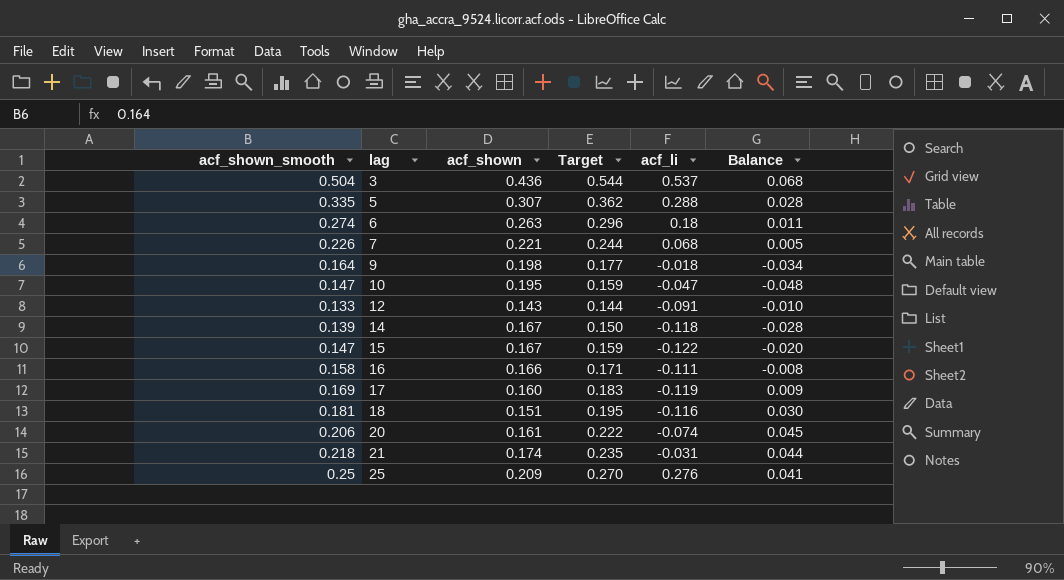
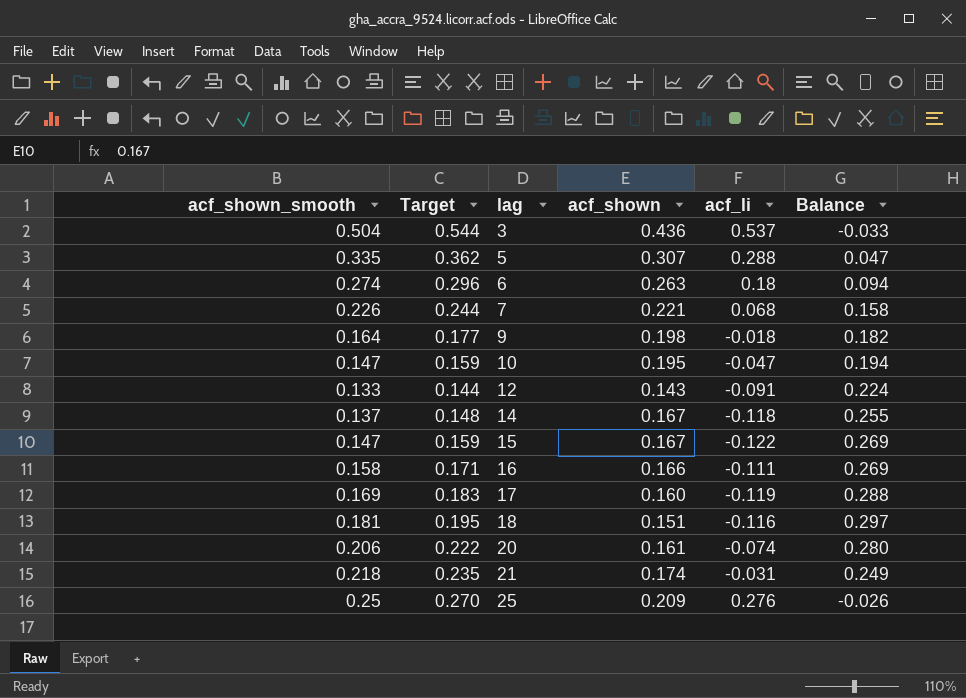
column Target | position: 4 -> 2
column Balance | formula: [acf_shown_smooth] - [acf_shown] -> [acf_shown_smooth] - [acf_li]
14 | acf_shown_smooth: 0.139 -> 0.137
14 | Target: 0.150 -> 0.148

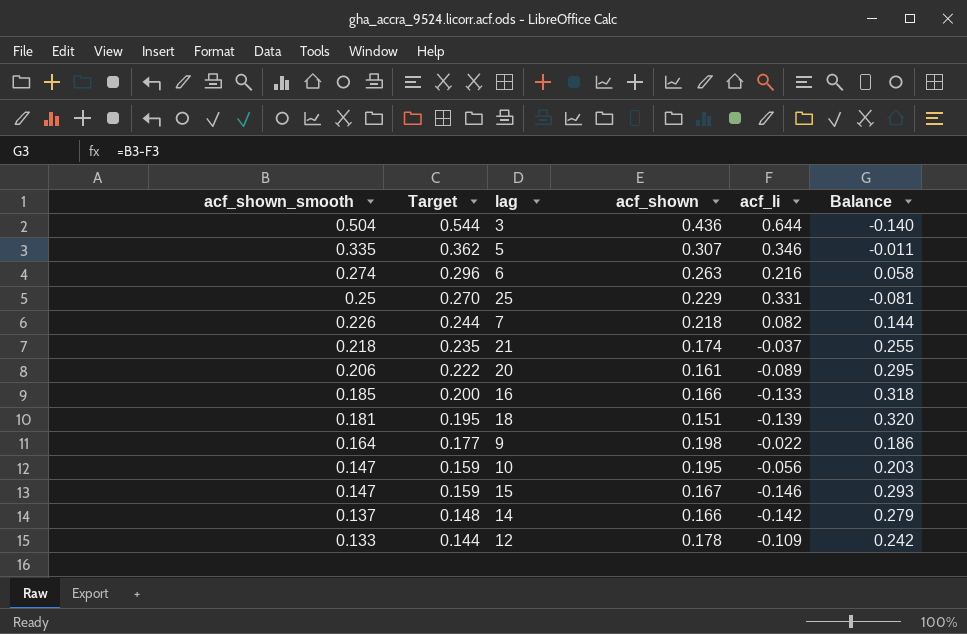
row order: lag ascending -> acf_shown_smooth descending
row 17: 0.169 | 0.183 | 0.160 | -0.119 | 0.288 -> none
3 | acf_li: 0.537 -> 0.644
3 | Balance: -0.033 -> -0.140
5 | acf_li: 0.288 -> 0.346
5 | Balance: 0.047 -> -0.011
6 | acf_li: 0.18 -> 0.216
6 | Balance: 0.094 -> 0.058
25 | acf_shown: 0.209 -> 0.229
25 | acf_li: 0.276 -> 0.331
25 | Balance: -0.026 -> -0.081
7 | acf_shown: 0.221 -> 0.218
7 | acf_li: 0.068 -> 0.082
7 | Balance: 0.158 -> 0.144
21 | acf_li: -0.031 -> -0.037
21 | Balance: 0.249 -> 0.255
20 | acf_li: -0.074 -> -0.089
20 | Balance: 0.280 -> 0.295
16 | acf_shown_smooth: 0.158 -> 0.185
16 | Target: 0.171 -> 0.200
16 | acf_li: -0.111 -> -0.133
16 | Balance: 0.269 -> 0.318
18 | acf_li: -0.116 -> -0.139
18 | Balance: 0.297 -> 0.320
9 | acf_li: -0.018 -> -0.022
9 | Balance: 0.182 -> 0.186
10 | acf_li: -0.047 -> -0.056
10 | Balance: 0.194 -> 0.203
15 | acf_li: -0.122 -> -0.146
15 | Balance: 0.269 -> 0.293
14 | acf_shown: 0.167 -> 0.166
14 | acf_li: -0.118 -> -0.142
14 | Balance: 0.255 -> 0.279
12 | acf_shown: 0.143 -> 0.178
12 | acf_li: -0.091 -> -0.109
12 | Balance: 0.224 -> 0.242

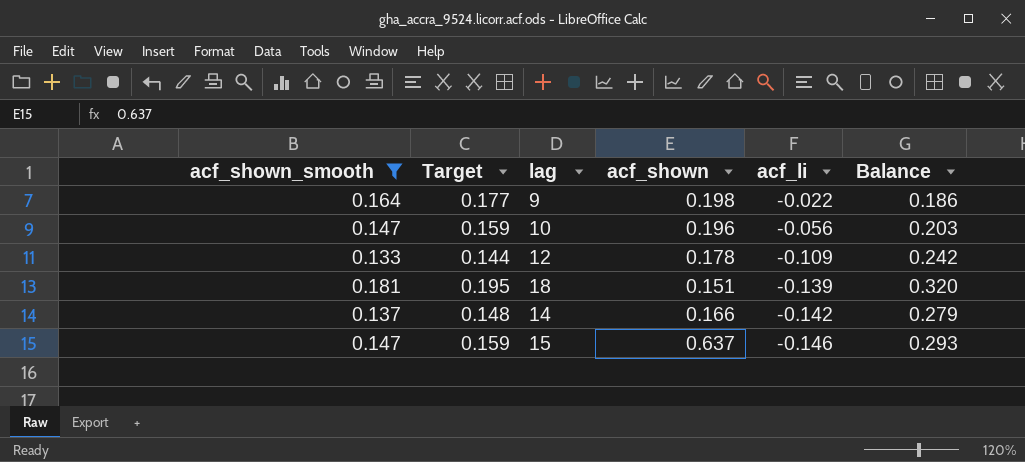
filter: none -> acf_shown_smooth <= 0.181
row order: acf_shown_smooth descending -> acf_li descending
10 | acf_shown: 0.195 -> 0.196
15 | acf_shown: 0.167 -> 0.637

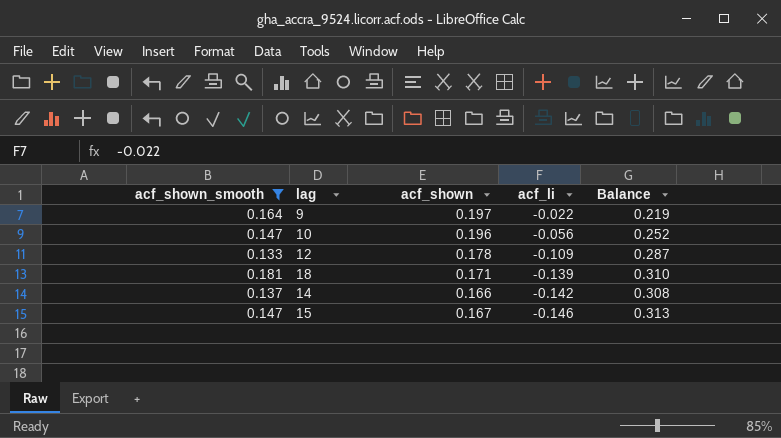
column Target | formula: [acf_shown_smooth] * 1.08 -> none
column Balance | formula: [acf_shown_smooth] - [acf_li] -> [acf_shown] - [acf_li]
9 | acf_shown: 0.198 -> 0.197
18 | acf_shown: 0.151 -> 0.171
15 | acf_shown: 0.637 -> 0.167

